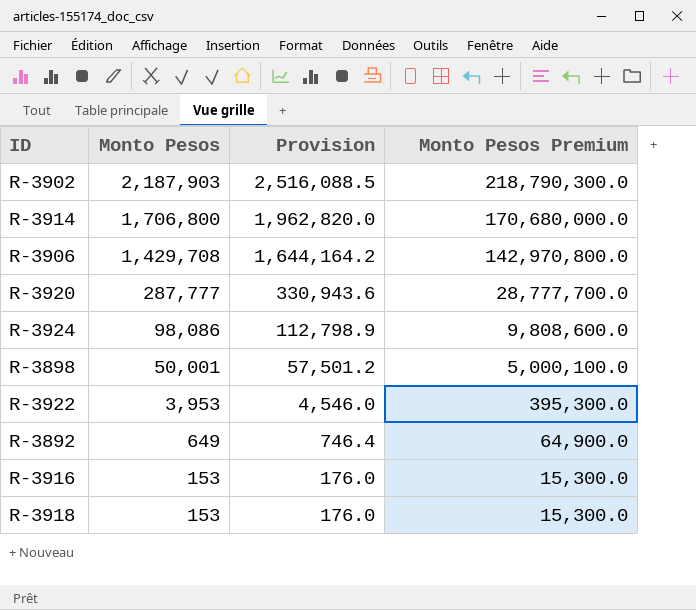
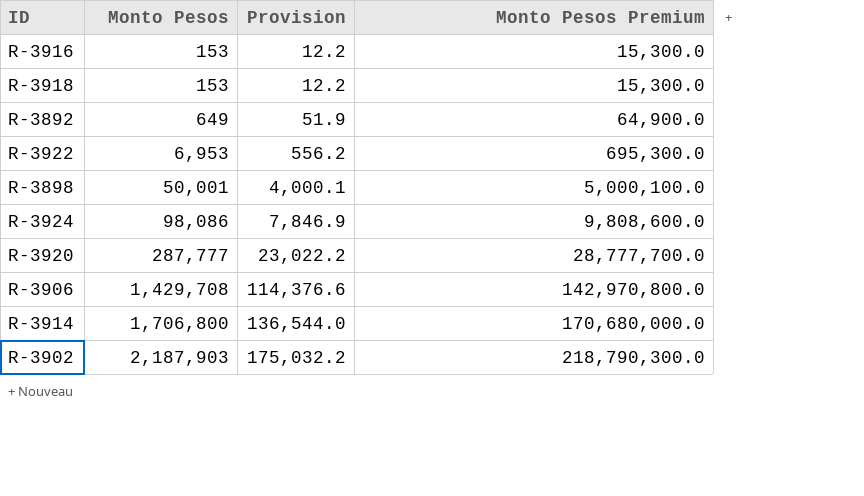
row order: Monto Pesos descending -> Monto Pesos ascending
column Provision | formula: [Monto Pesos] * 1.15 -> [Monto Pesos] * 0.08
R-3922 | Monto Pesos: 3,953 -> 6,953
R-3922 | Monto Pesos Premium: 395,300.0 -> 695,300.0

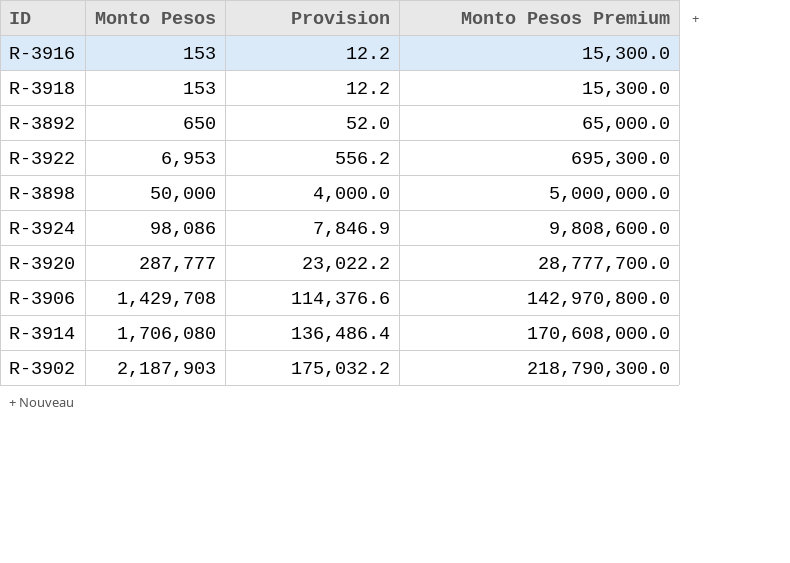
R-3892 | Monto Pesos: 649 -> 650
R-3892 | Provision: 51.9 -> 52.0
R-3892 | Monto Pesos Premium: 64,900.0 -> 65,000.0
R-3898 | Monto Pesos: 50,001 -> 50,000
R-3898 | Provision: 4,000.1 -> 4,000.0
R-3898 | Monto Pesos Premium: 5,000,100.0 -> 5,000,000.0
R-3914 | Monto Pesos: 1,706,800 -> 1,706,080
R-3914 | Provision: 136,544.0 -> 136,486.4
R-3914 | Monto Pesos Premium: 170,680,000.0 -> 170,608,000.0

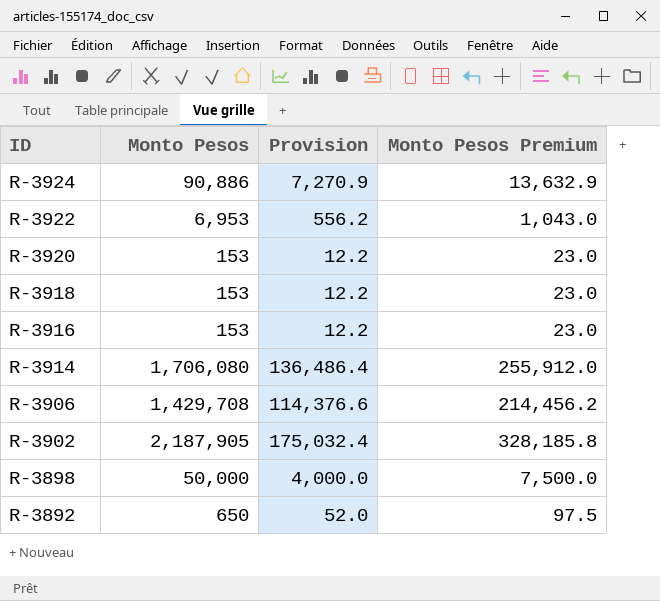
row order: Monto Pesos ascending -> ID descending
column Monto Pesos Premium | formula: [Monto Pesos] * 100 -> [Monto Pesos] * 0.15
R-3924 | Monto Pesos: 98,086 -> 90,886
R-3924 | Provision: 7,846.9 -> 7,270.9
R-3920 | Monto Pesos: 287,777 -> 153
R-3920 | Provision: 23,022.2 -> 12.2
R-3902 | Monto Pesos: 2,187,903 -> 2,187,905
R-3902 | Provision: 175,032.2 -> 175,032.4

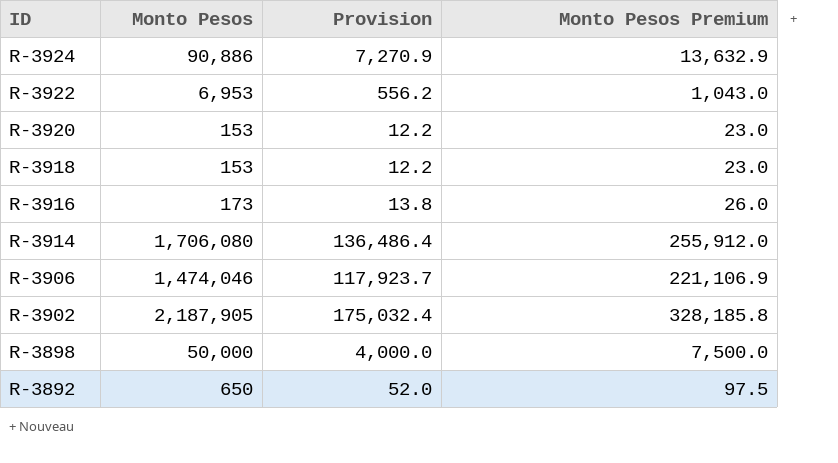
R-3916 | Monto Pesos: 153 -> 173
R-3916 | Provision: 12.2 -> 13.8
R-3916 | Monto Pesos Premium: 23.0 -> 26.0
R-3906 | Monto Pesos: 1,429,708 -> 1,474,046
R-3906 | Provision: 114,376.6 -> 117,923.7
R-3906 | Monto Pesos Premium: 214,456.2 -> 221,106.9

